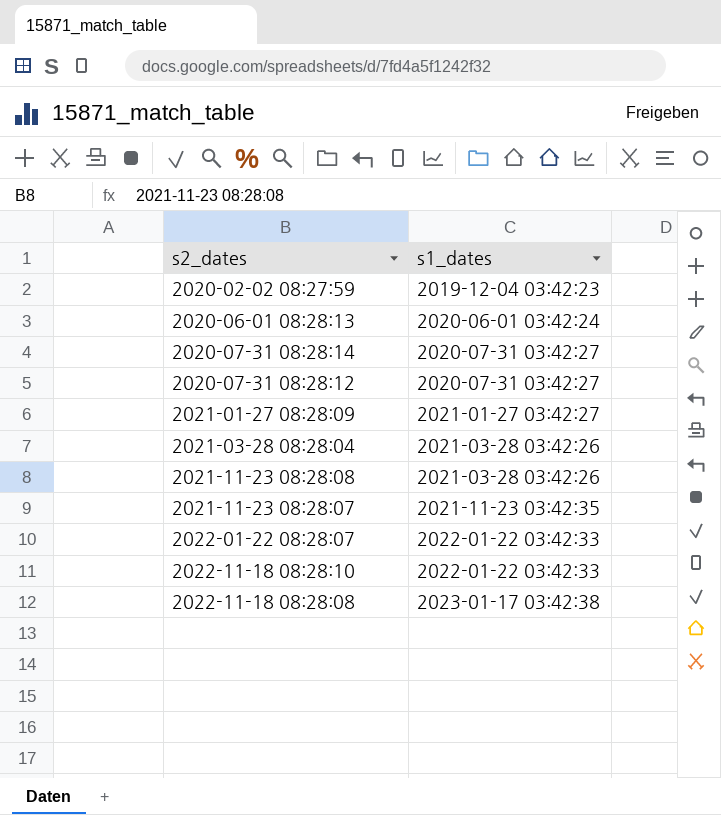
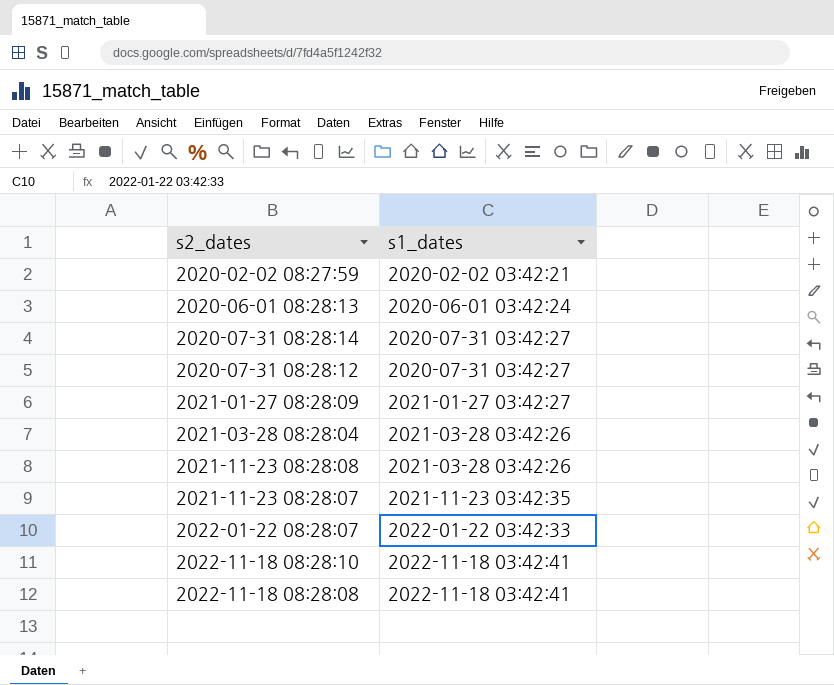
2020-02-02 08:27:59 | s1_dates: 2019-12-04 03:42:23 -> 2020-02-02 03:42:21
2022-11-18 08:28:10 | s1_dates: 2022-01-22 03:42:33 -> 2022-11-18 03:42:41
2022-11-18 08:28:08 | s1_dates: 2023-01-17 03:42:38 -> 2022-11-18 03:42:41

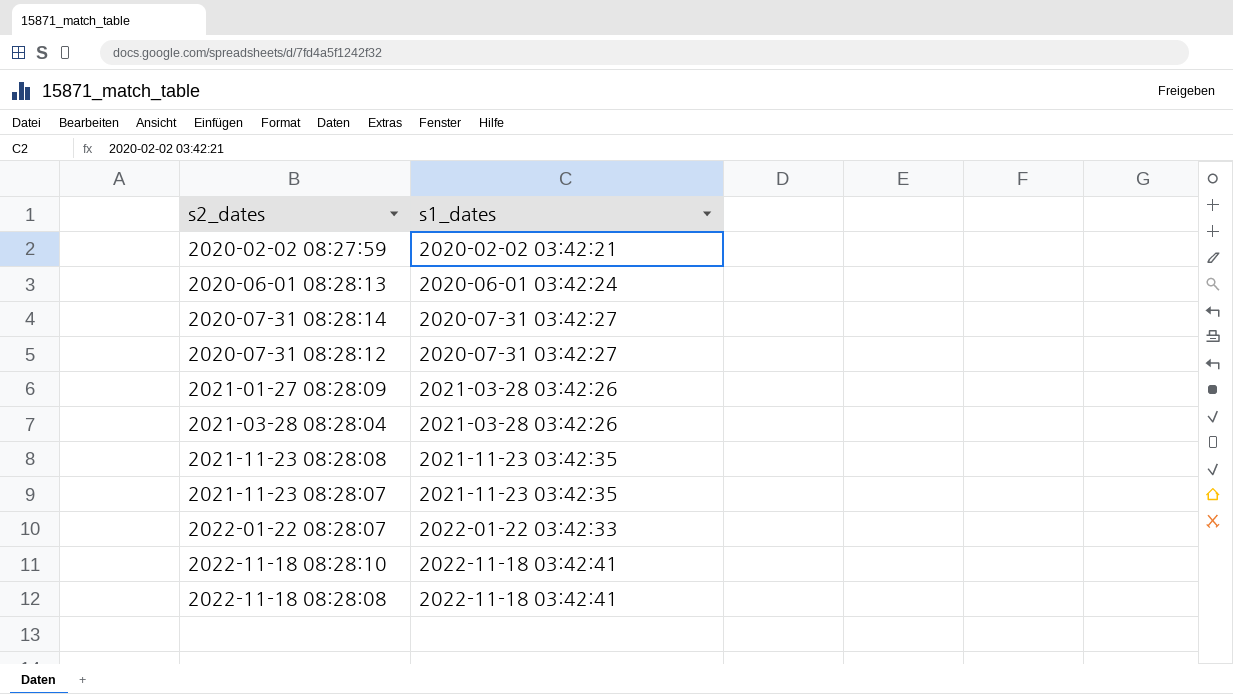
2021-01-27 08:28:09 | s1_dates: 2021-01-27 03:42:27 -> 2021-03-28 03:42:26
2021-11-23 08:28:08 | s1_dates: 2021-03-28 03:42:26 -> 2021-11-23 03:42:35

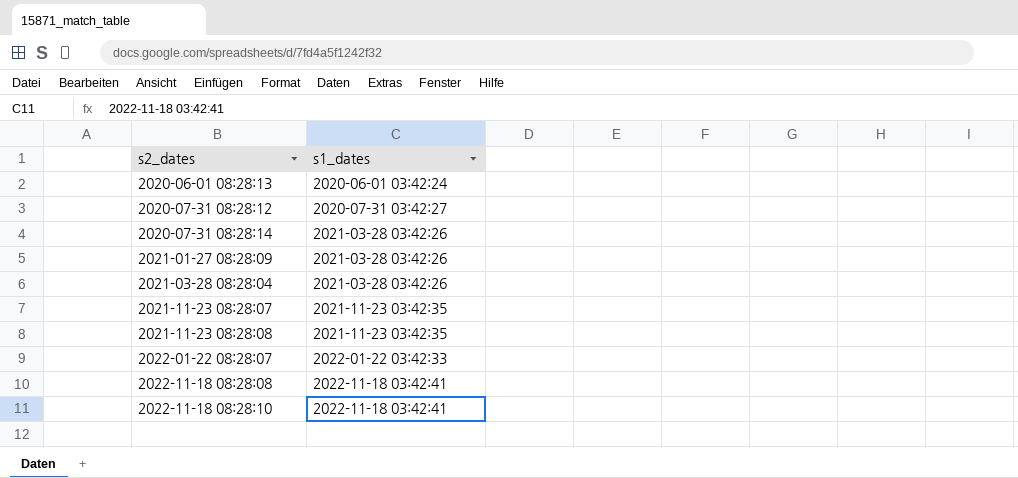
row order: s1_dates ascending -> s2_dates ascending
row 2020-02-02 08:27:59: 2020-02-02 03:42:21 -> none
2020-07-31 08:28:14 | s1_dates: 2020-07-31 03:42:27 -> 2021-03-28 03:42:26

